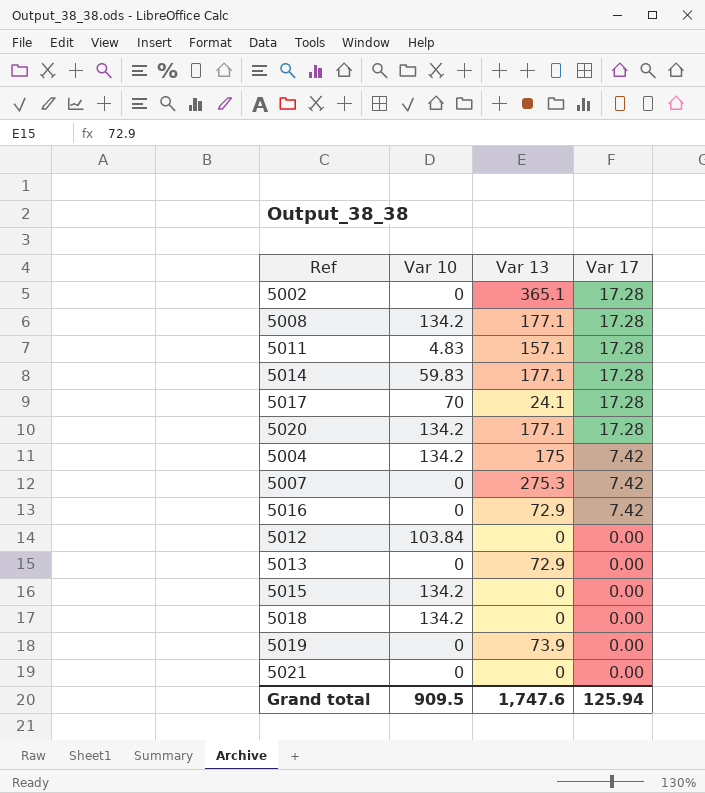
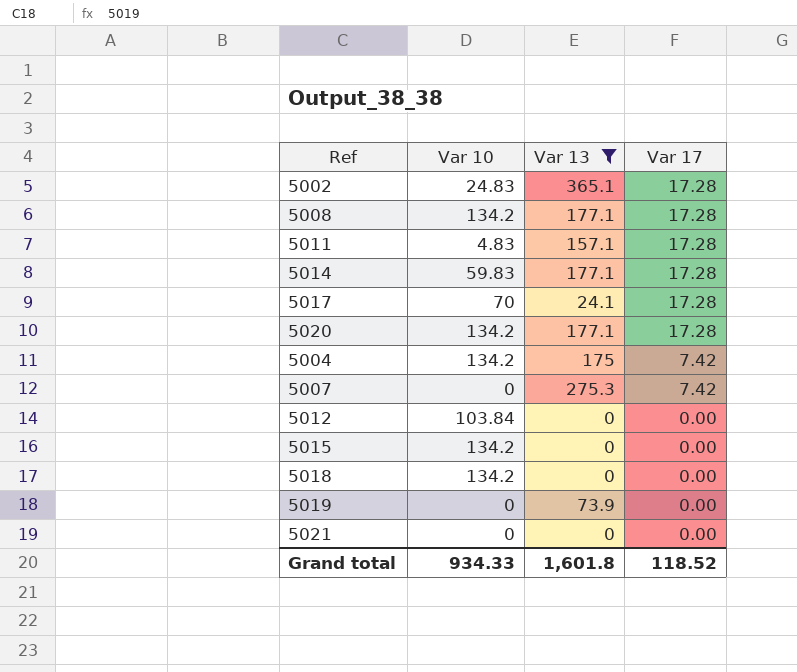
filter: none -> Var 13 != 72.9
5002 | Var 10: 0 -> 24.83
Grand total | Var 10: 909.5 -> 934.33
Grand total | Var 13: 1,747.6 -> 1,601.8
Grand total | Var 17: 125.94 -> 118.52

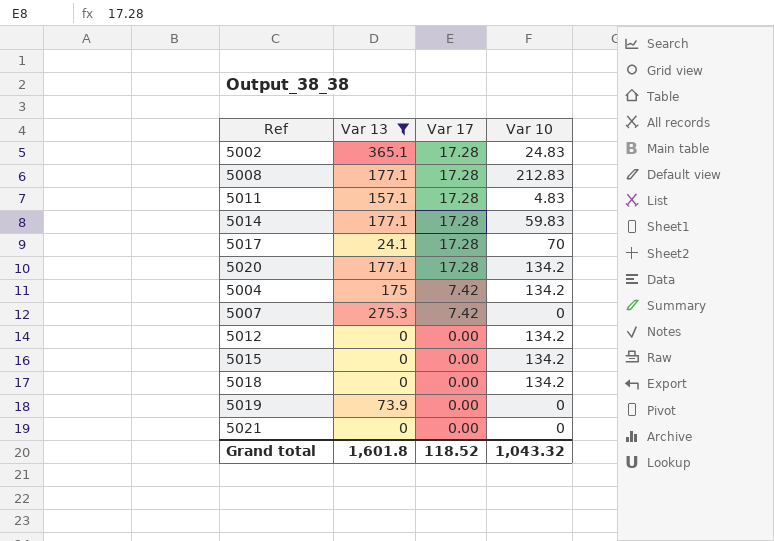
column Var 10 | position: 2 -> 4
5008 | Var 10: 134.2 -> 212.83
5012 | Var 10: 103.84 -> 134.2
Grand total | Var 10: 934.33 -> 1,043.32

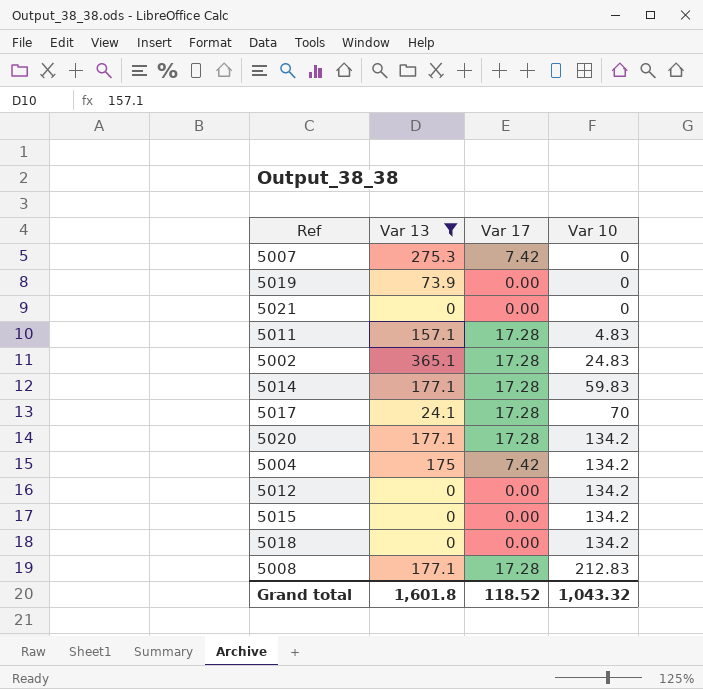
row order: Var 17 descending -> Var 10 ascending

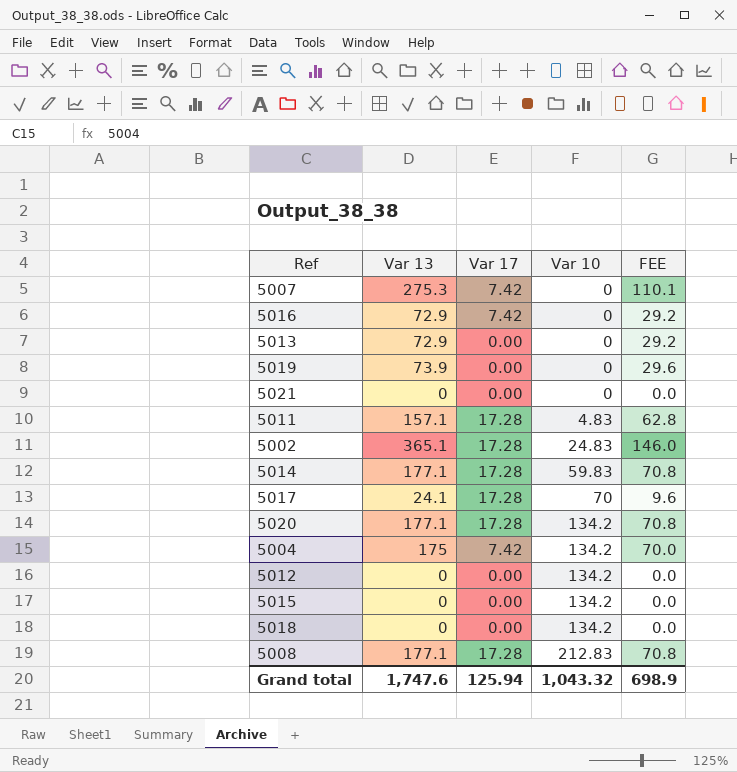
filter: Var 13 != 72.9 -> none
column FEE | formula: none -> [Var 13] * 0.4
Grand total | Var 13: 1,601.8 -> 1,747.6
Grand total | Var 17: 118.52 -> 125.94

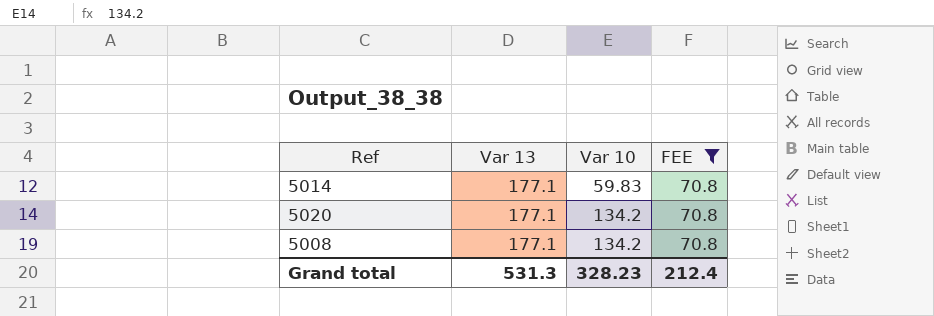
filter: none -> FEE = 70.8
column Var 17 | position: 3 -> none
5008 | Var 10: 212.83 -> 134.2
Grand total | Var 13: 1,747.6 -> 531.3
Grand total | Var 10: 1,043.32 -> 328.23
Grand total | FEE: 698.9 -> 212.4

